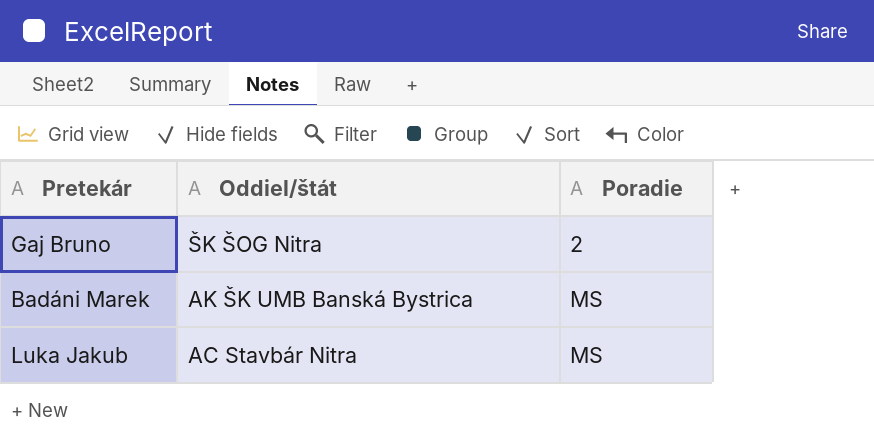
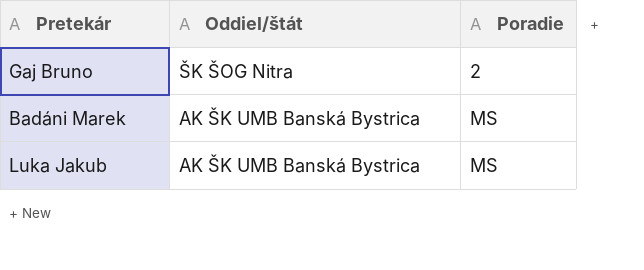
Luka Jakub | Oddiel/štát: AC Stavbár Nitra -> AK ŠK UMB Banská Bystrica

